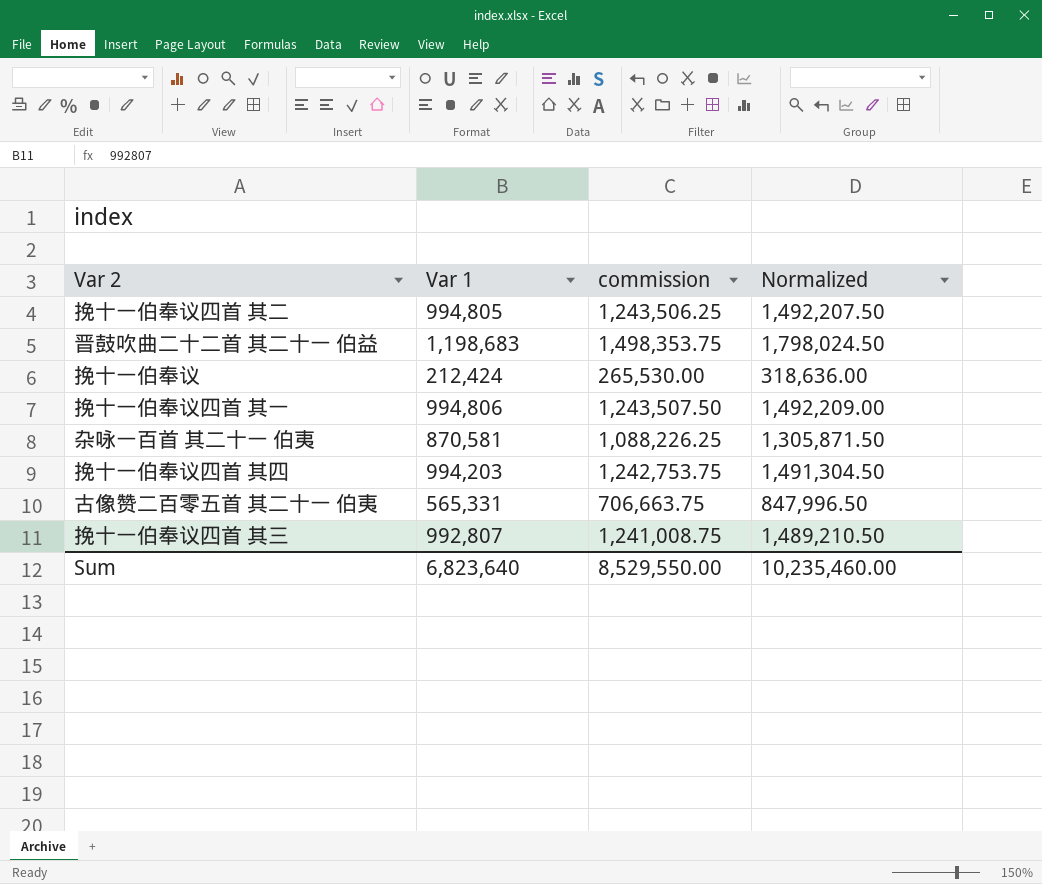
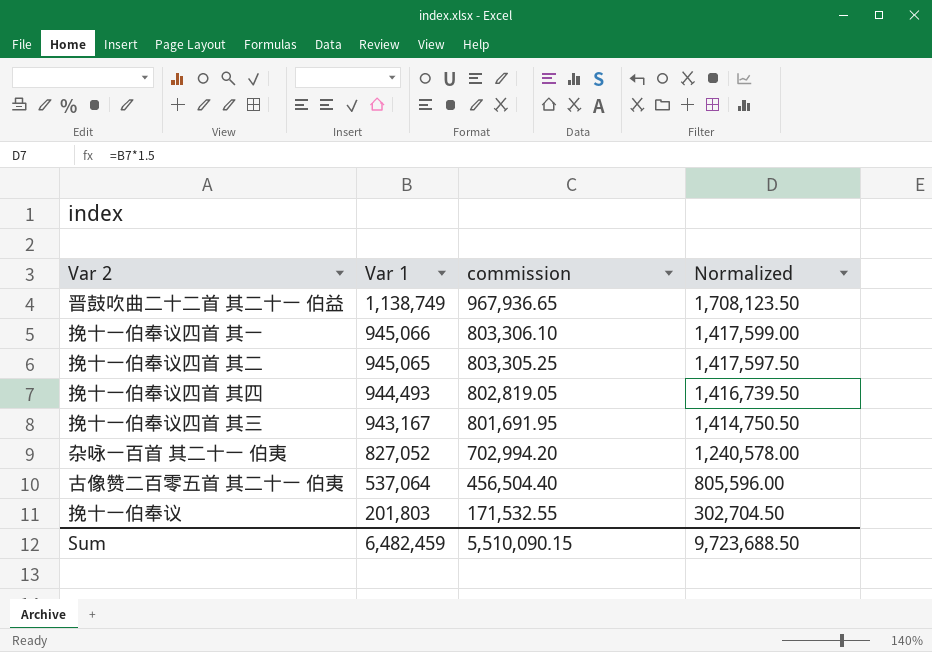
row order: none -> Var 1 descending
column commission | formula: [Var 1] * 1.25 -> [Var 1] * 0.85
晋鼓吹曲二十二首 其二十一 伯益 | Var 1: 1,198,683 -> 1,138,749
晋鼓吹曲二十二首 其二十一 伯益 | Normalized: 1,798,024.50 -> 1,708,123.50
挽十一伯奉议四首 其一 | Var 1: 994,806 -> 945,066
挽十一伯奉议四首 其一 | Normalized: 1,492,209.00 -> 1,417,599.00
挽十一伯奉议四首 其二 | Var 1: 994,805 -> 945,065
挽十一伯奉议四首 其二 | Normalized: 1,492,207.50 -> 1,417,597.50
挽十一伯奉议四首 其四 | Var 1: 994,203 -> 944,493
挽十一伯奉议四首 其四 | Normalized: 1,491,304.50 -> 1,416,739.50
挽十一伯奉议四首 其三 | Var 1: 992,807 -> 943,167
挽十一伯奉议四首 其三 | Normalized: 1,489,210.50 -> 1,414,750.50
杂咏一百首 其二十一 伯夷 | Var 1: 870,581 -> 827,052
杂咏一百首 其二十一 伯夷 | Normalized: 1,305,871.50 -> 1,240,578.00
古像赞二百零五首 其二十一 伯夷 | Var 1: 565,331 -> 537,064
古像赞二百零五首 其二十一 伯夷 | Normalized: 847,996.50 -> 805,596.00
挽十一伯奉议 | Var 1: 212,424 -> 201,803
挽十一伯奉议 | Normalized: 318,636.00 -> 302,704.50
Sum | Var 1: 6,823,640 -> 6,482,459
Sum | commission: 8,529,550.00 -> 5,510,090.15
Sum | Normalized: 10,235,460.00 -> 9,723,688.50

